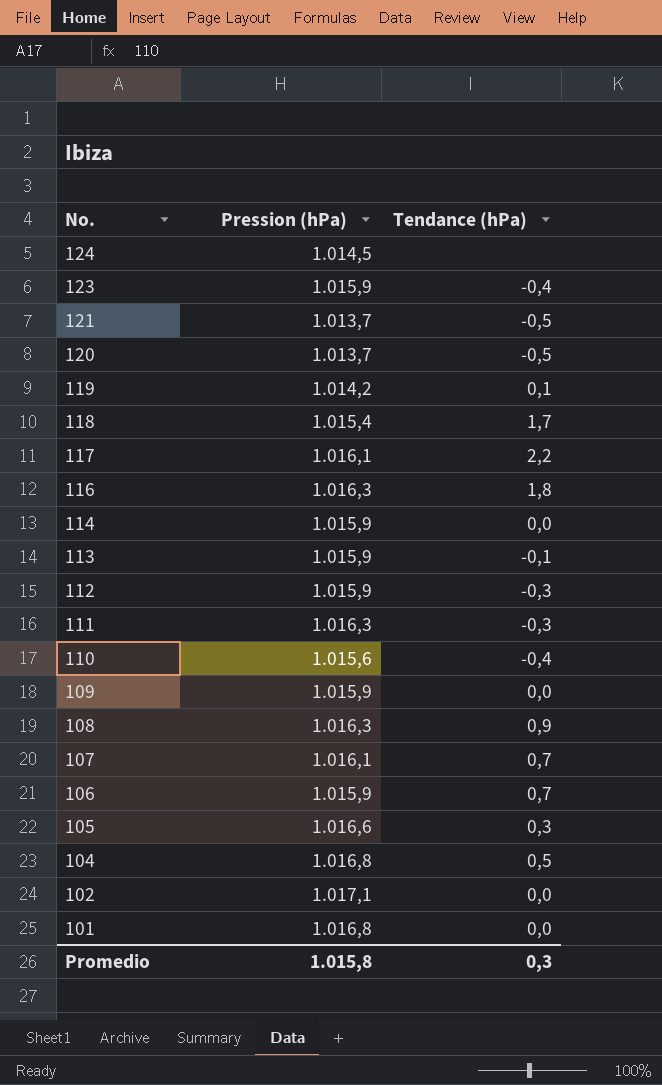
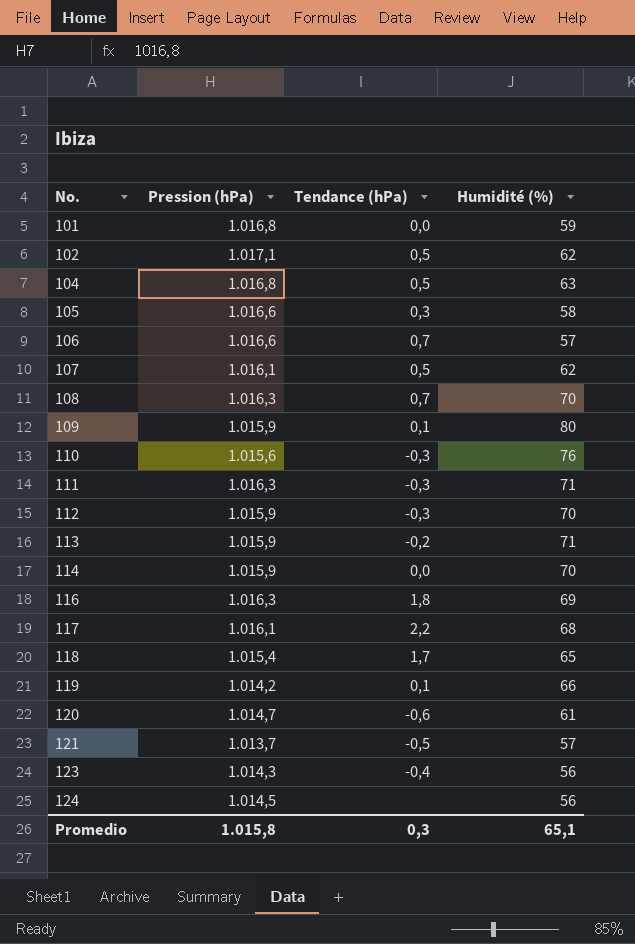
row order: No. descending -> No. ascending
column Humidité (%) | position: none -> 4
102 | Tendance (hPa): 0,0 -> 0,5
106 | Pression (hPa): 1.015,9 -> 1.016,6
107 | Tendance (hPa): 0,7 -> 0,5
108 | Tendance (hPa): 0,9 -> 0,7
109 | Tendance (hPa): 0,0 -> 0,1
110 | Tendance (hPa): -0,4 -> -0,3
113 | Tendance (hPa): -0,1 -> -0,2
120 | Pression (hPa): 1.013,7 -> 1.014,7
120 | Tendance (hPa): -0,5 -> -0,6
123 | Pression (hPa): 1.015,9 -> 1.014,3

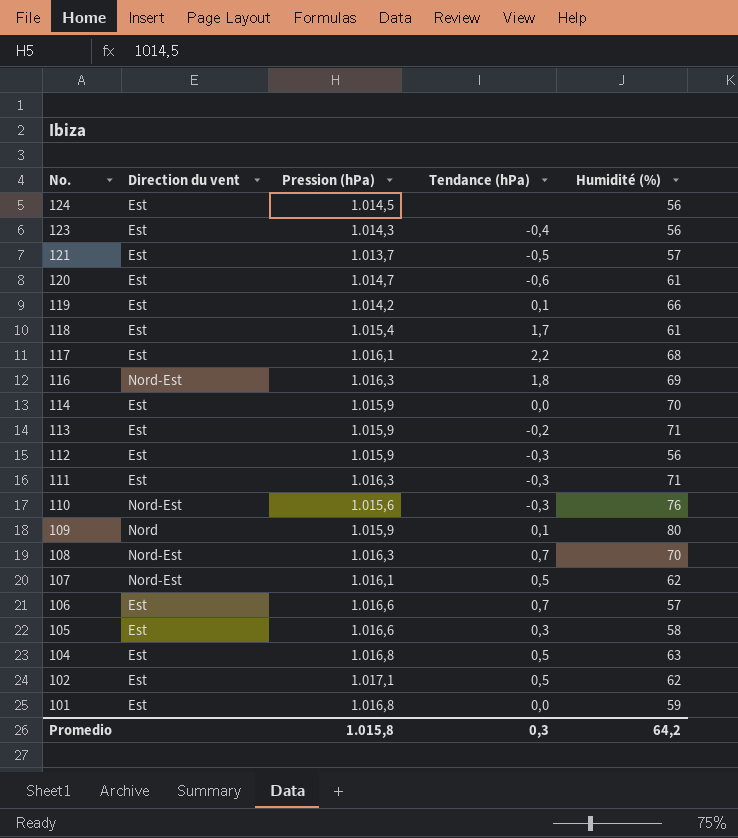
row order: No. ascending -> No. descending
column Direction du vent | position: none -> 2
118 | Humidité (%): 65 -> 61
112 | Humidité (%): 70 -> 56
Promedio | Humidité (%): 65,1 -> 64,2

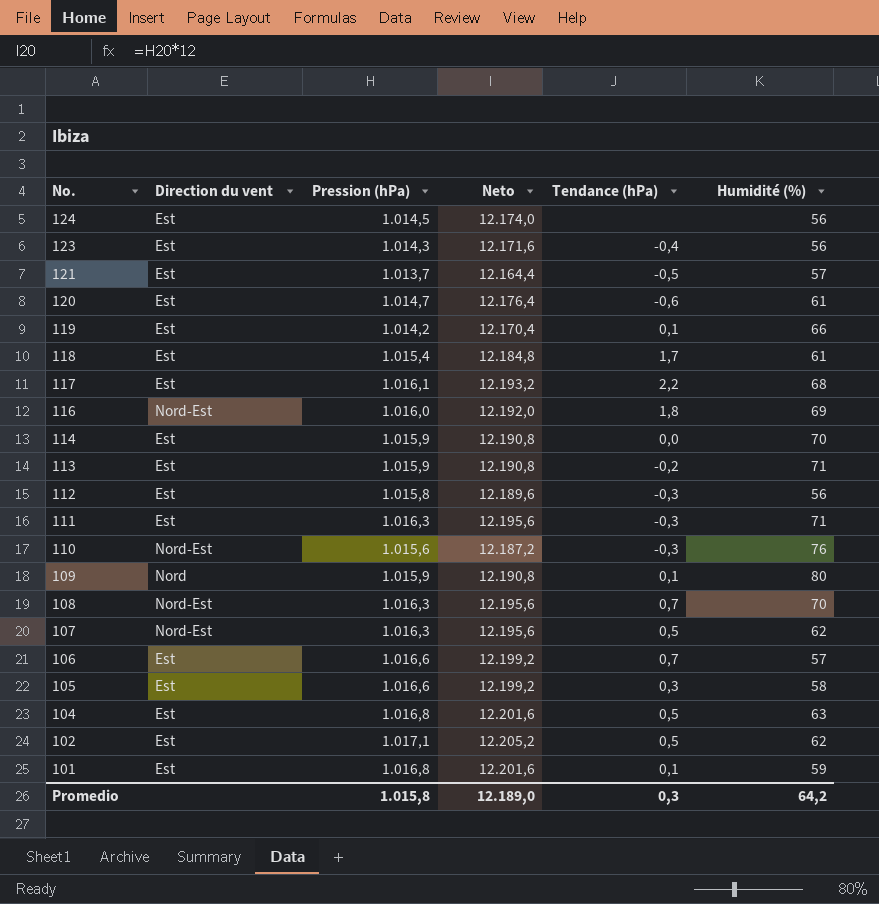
column Neto | formula: none -> [Pression (hPa)] * 12
116 | Pression (hPa): 1.016,3 -> 1.016,0
112 | Pression (hPa): 1.015,9 -> 1.015,8
107 | Pression (hPa): 1.016,1 -> 1.016,3
101 | Tendance (hPa): 0,0 -> 0,1

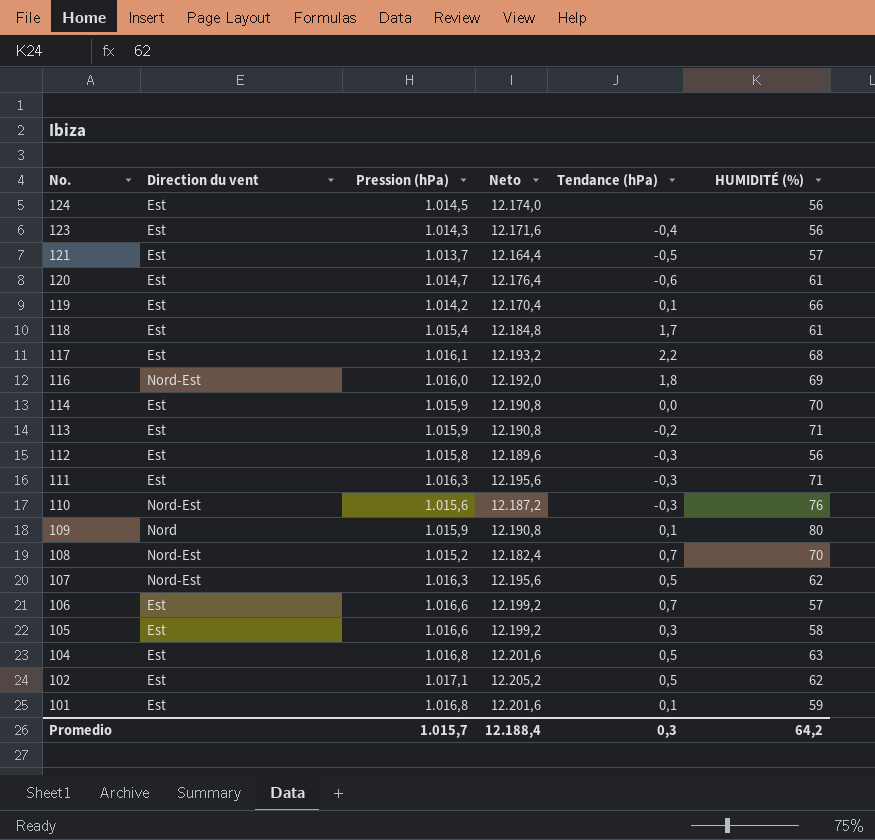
column name: Humidité (%) -> HUMIDITÉ (%)
108 | Pression (hPa): 1.016,3 -> 1.015,2
108 | Neto: 12.195,6 -> 12.182,4
Promedio | Pression (hPa): 1.015,8 -> 1.015,7
Promedio | Neto: 12.189,0 -> 12.188,4

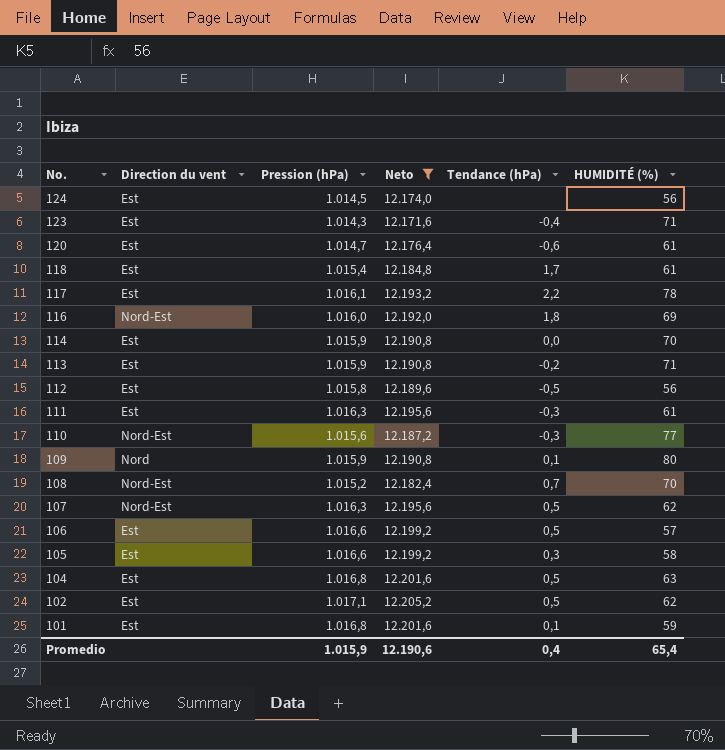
filter: none -> Neto >= 12.171,6
123 | HUMIDITÉ (%): 56 -> 71
117 | HUMIDITÉ (%): 68 -> 78
112 | Tendance (hPa): -0,3 -> -0,5
111 | HUMIDITÉ (%): 71 -> 61
110 | HUMIDITÉ (%): 76 -> 77
106 | Tendance (hPa): 0,7 -> 0,5
Promedio | Pression (hPa): 1.015,7 -> 1.015,9
Promedio | Neto: 12.188,4 -> 12.190,6
Promedio | Tendance (hPa): 0,3 -> 0,4
Promedio | HUMIDITÉ (%): 64,2 -> 65,4

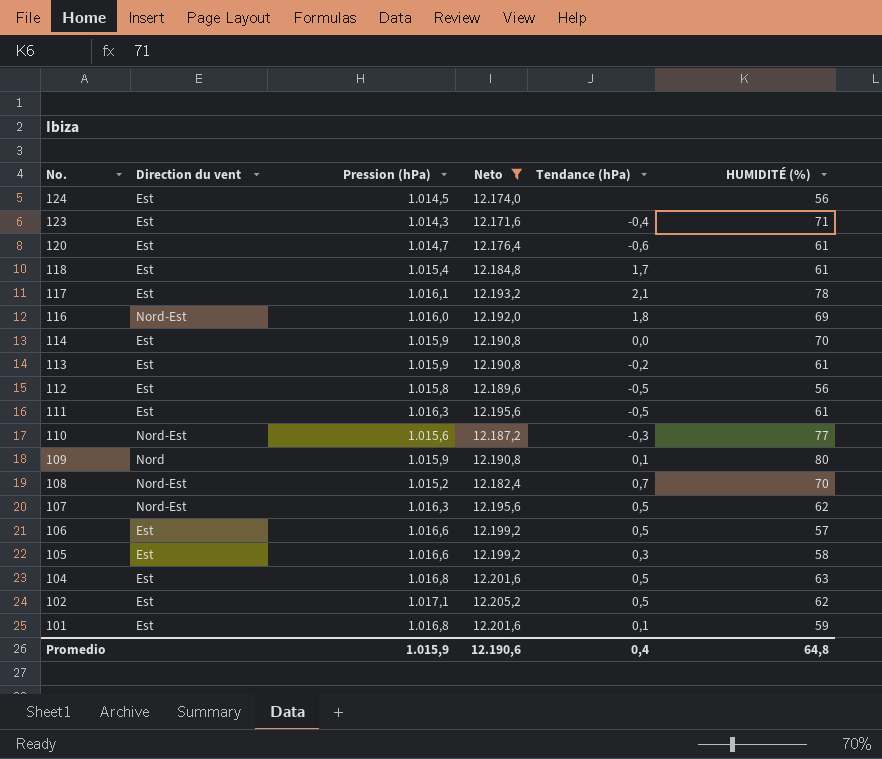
117 | Tendance (hPa): 2,2 -> 2,1
113 | HUMIDITÉ (%): 71 -> 61
111 | Tendance (hPa): -0,3 -> -0,5
Promedio | HUMIDITÉ (%): 65,4 -> 64,8

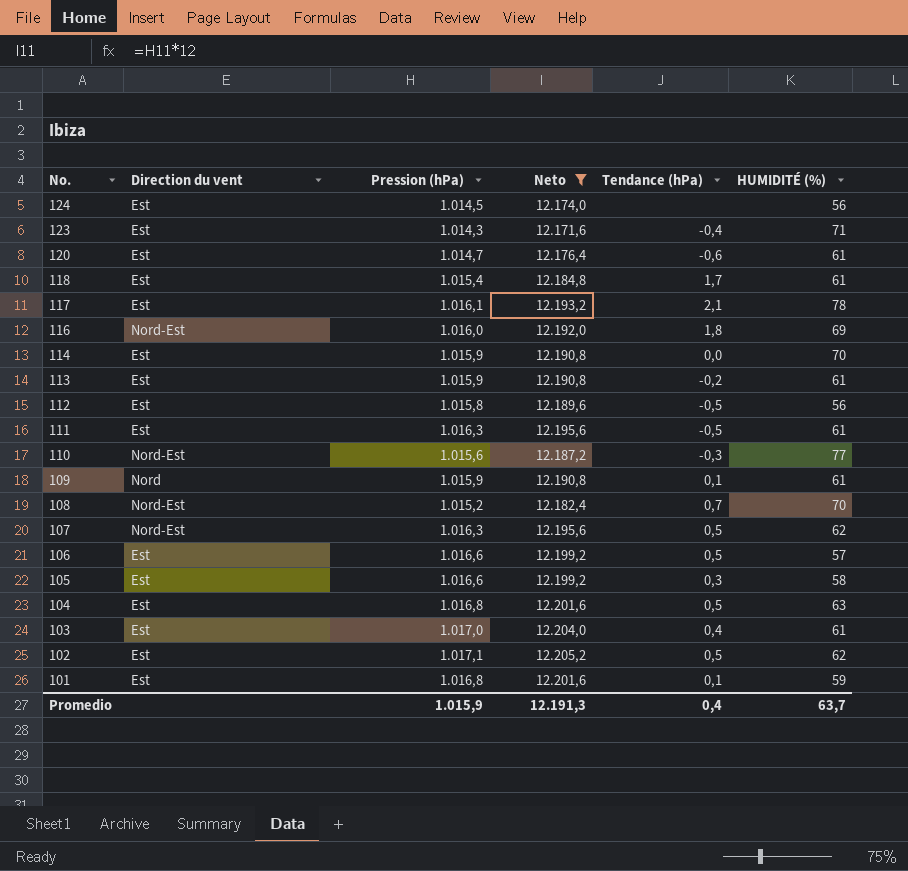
109 | HUMIDITÉ (%): 80 -> 61
row 103: none -> Est | 1.017,0 | 12.204,0 | 0,4 | 61
Promedio | Neto: 12.190,6 -> 12.191,3
Promedio | HUMIDITÉ (%): 64,8 -> 63,7

